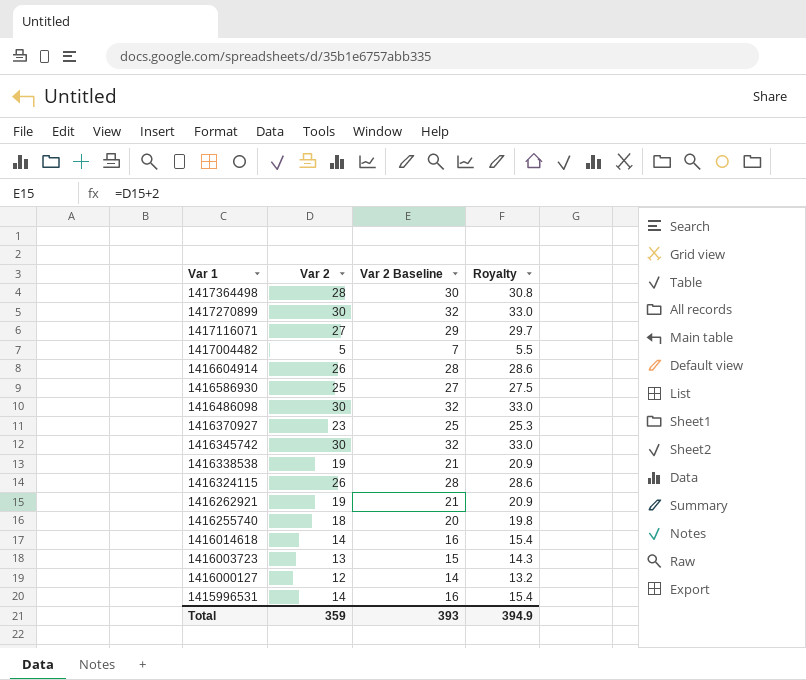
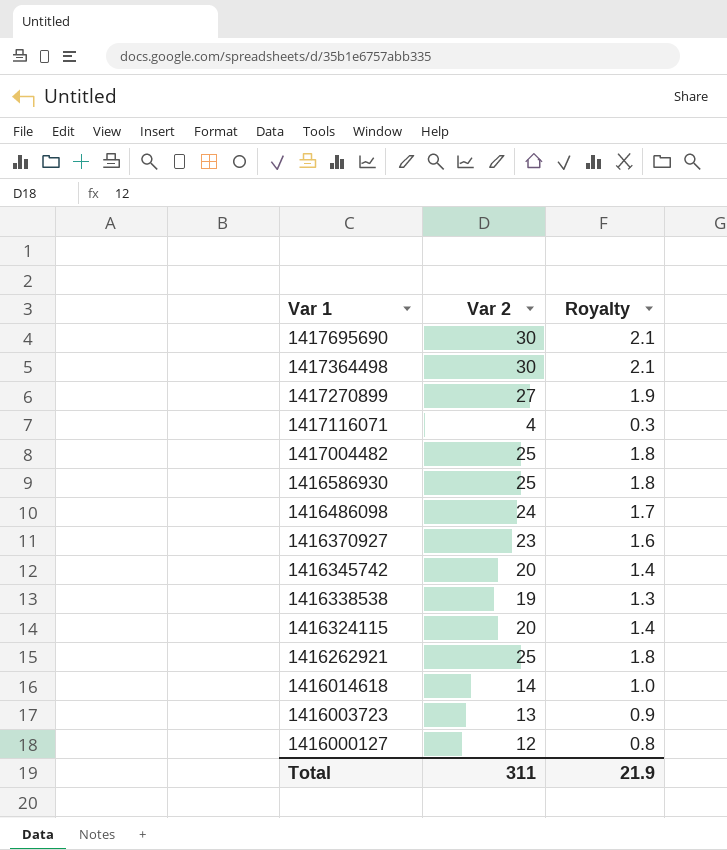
column Var 2 Baseline | formula: [Var 2] + 2 -> none
column Royalty | formula: [Var 2] * 1.1 -> [Var 2] * 0.07
row 1416604914: 26 | 28 | 28.6 -> none
row 1416255740: 18 | 20 | 19.8 -> none
row 1415996531: 14 | 16 | 15.4 -> none
row 1417695690: none -> 30 | 2.1
1417364498 | Var 2: 28 -> 30
1417270899 | Var 2: 30 -> 27
1417116071 | Var 2: 27 -> 4
1417004482 | Var 2: 5 -> 25
1416486098 | Var 2: 30 -> 24
1416345742 | Var 2: 30 -> 20
1416324115 | Var 2: 26 -> 20
1416262921 | Var 2: 19 -> 25
Total | Var 2: 359 -> 311
Total | Royalty: 394.9 -> 21.9

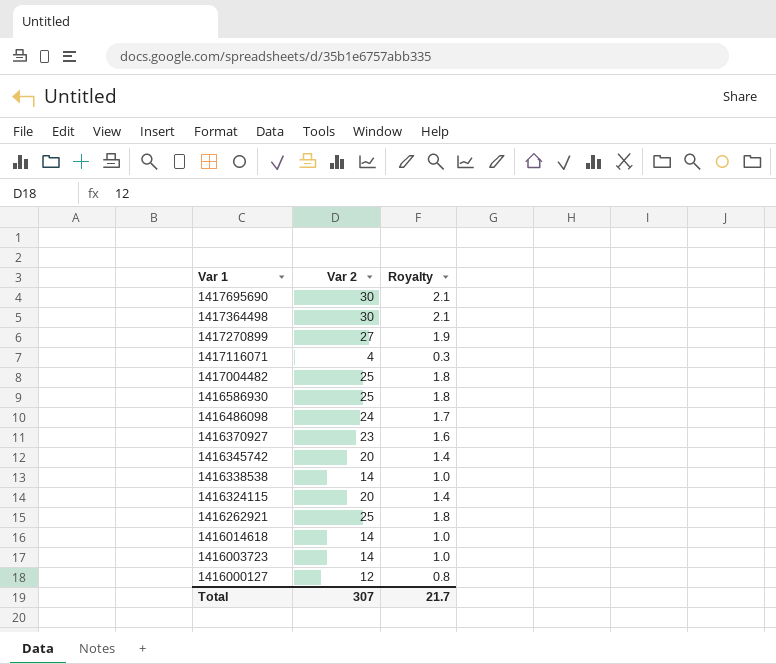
1416338538 | Var 2: 19 -> 14
1416338538 | Royalty: 1.3 -> 1.0
1416003723 | Var 2: 13 -> 14
1416003723 | Royalty: 0.9 -> 1.0
Total | Var 2: 311 -> 307
Total | Royalty: 21.9 -> 21.7

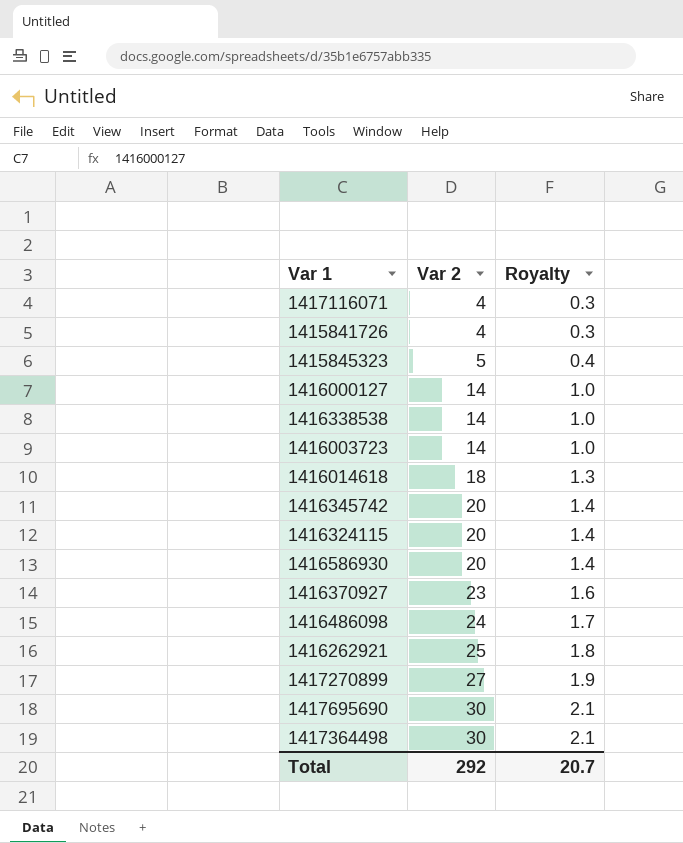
row order: Var 1 descending -> Var 2 ascending
row 1417004482: 25 | 1.8 -> none
row 1415841726: none -> 4 | 0.3
row 1415845323: none -> 5 | 0.4
1416000127 | Var 2: 12 -> 14
1416000127 | Royalty: 0.8 -> 1.0
1416014618 | Var 2: 14 -> 18
1416014618 | Royalty: 1.0 -> 1.3
1416586930 | Var 2: 25 -> 20
1416586930 | Royalty: 1.8 -> 1.4
Total | Var 2: 307 -> 292
Total | Royalty: 21.7 -> 20.7

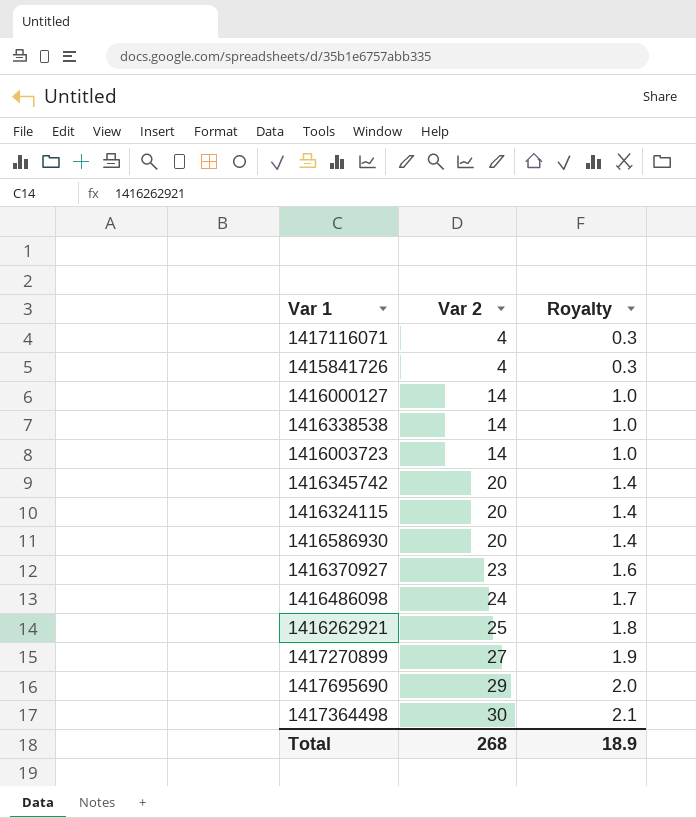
row 1415845323: 5 | 0.4 -> none
row 1416014618: 18 | 1.3 -> none
1417695690 | Var 2: 30 -> 29
1417695690 | Royalty: 2.1 -> 2.0
Total | Var 2: 292 -> 268
Total | Royalty: 20.7 -> 18.9

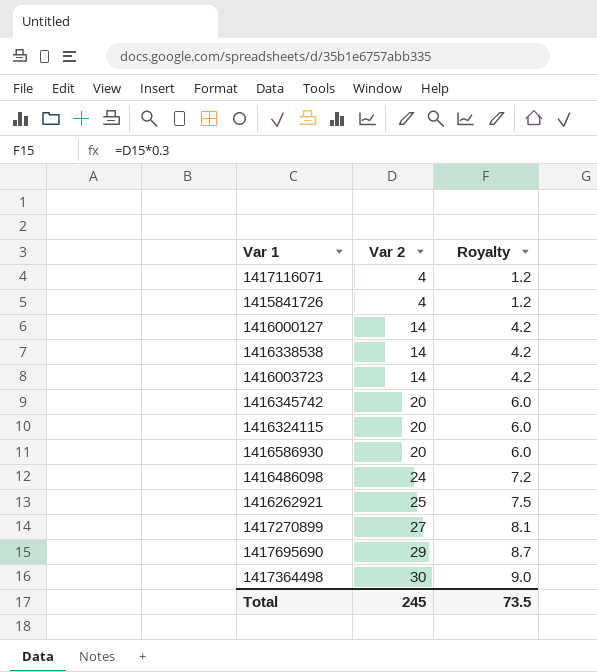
column Royalty | formula: [Var 2] * 0.07 -> [Var 2] * 0.3
row 1416370927: 23 | 1.6 -> none
Total | Var 2: 268 -> 245
Total | Royalty: 18.9 -> 73.5

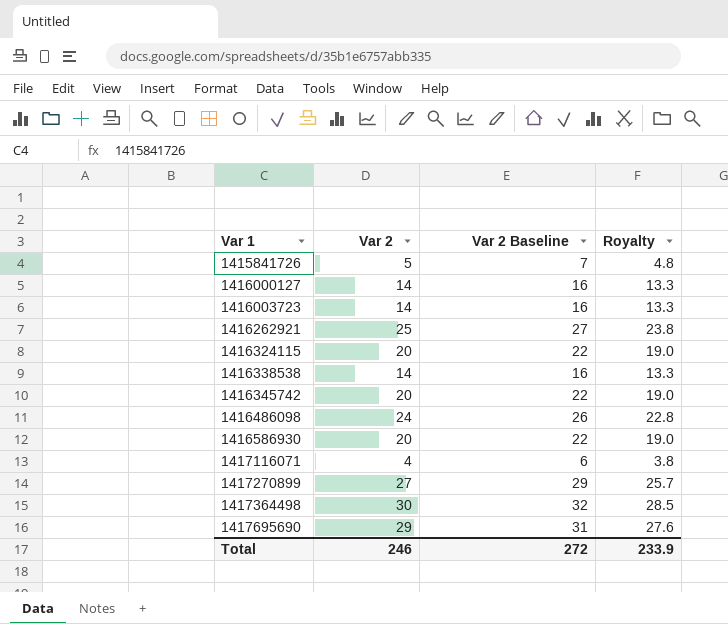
row order: Var 2 ascending -> Var 1 ascending
column Var 2 Baseline | formula: none -> [Var 2] + 2
column Royalty | formula: [Var 2] * 0.3 -> [Var 2] * 0.95
1415841726 | Var 2: 4 -> 5
Total | Var 2: 245 -> 246
Total | Royalty: 73.5 -> 233.9

